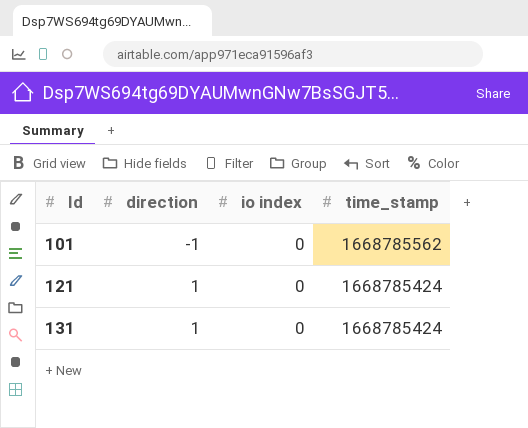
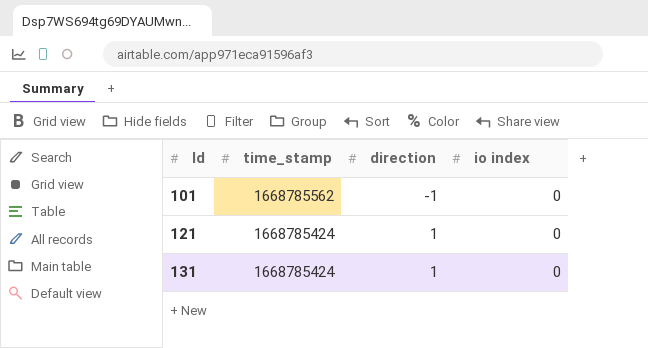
column time_stamp | position: 4 -> 2

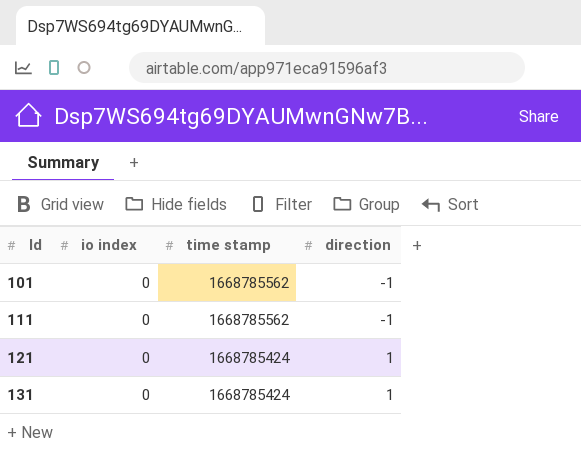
column io index | position: 4 -> 2
column name: time_stamp -> time stamp
row 111: none -> 0 | 1668785562 | -1

